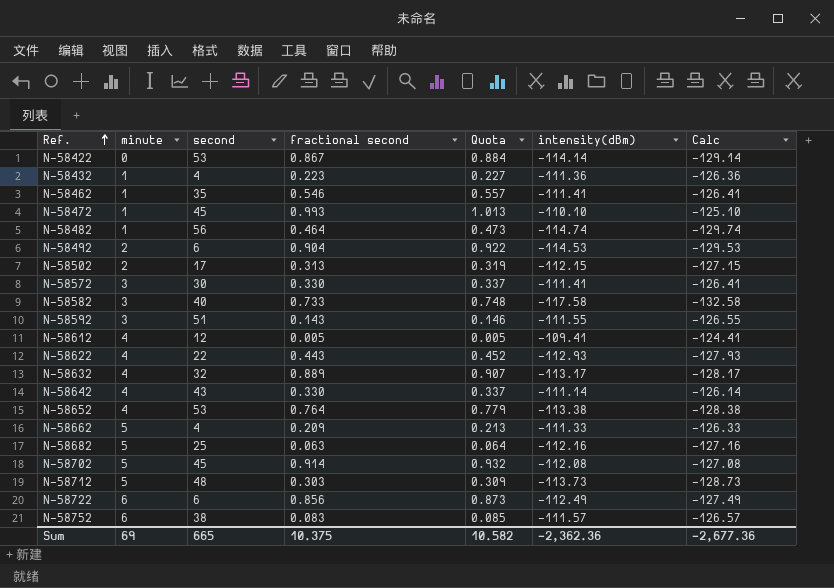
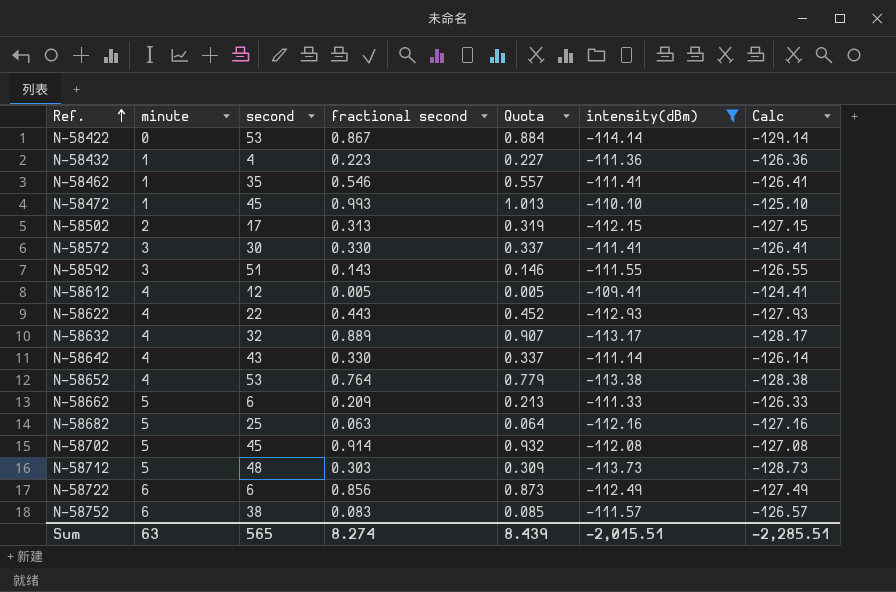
filter: none -> intensity(dBm) >= -114.14
N-58662 | second: 4 -> 6
Sum | minute: 69 -> 63
Sum | second: 665 -> 565
Sum | fractional second: 10.375 -> 8.274
Sum | Quota: 10.582 -> 8.439
Sum | intensity(dBm): -2,362.36 -> -2,015.51
Sum | Calc: -2,677.36 -> -2,285.51

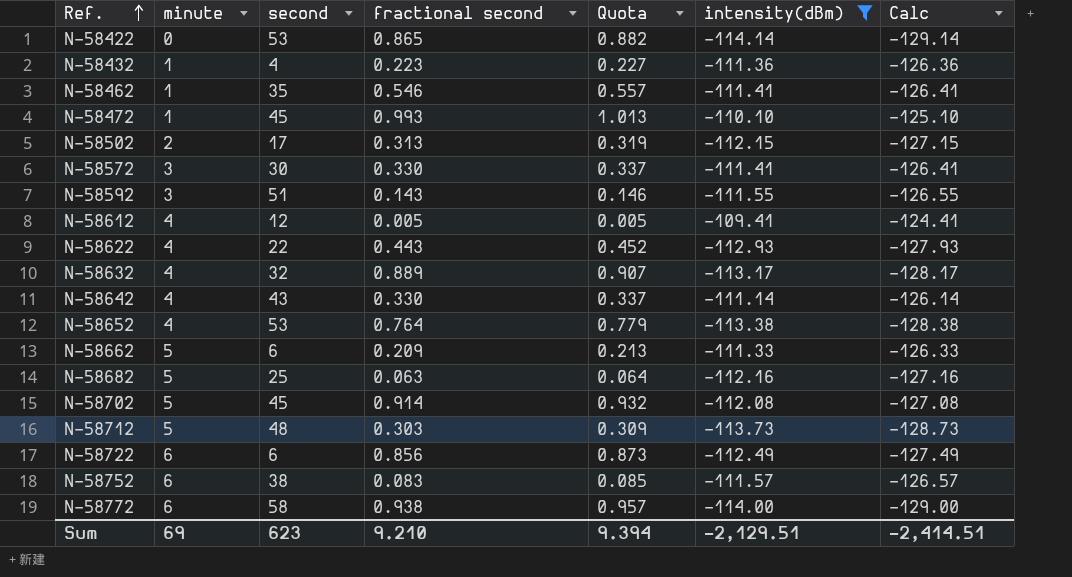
N-58422 | fractional second: 0.867 -> 0.865
N-58422 | Quota: 0.884 -> 0.882
row N-58772: none -> 6 | 58 | 0.938 | 0.957 | -114.00 | -129.00
Sum | minute: 63 -> 69
Sum | second: 565 -> 623
Sum | fractional second: 8.274 -> 9.210
Sum | Quota: 8.439 -> 9.394
Sum | intensity(dBm): -2,015.51 -> -2,129.51
Sum | Calc: -2,285.51 -> -2,414.51

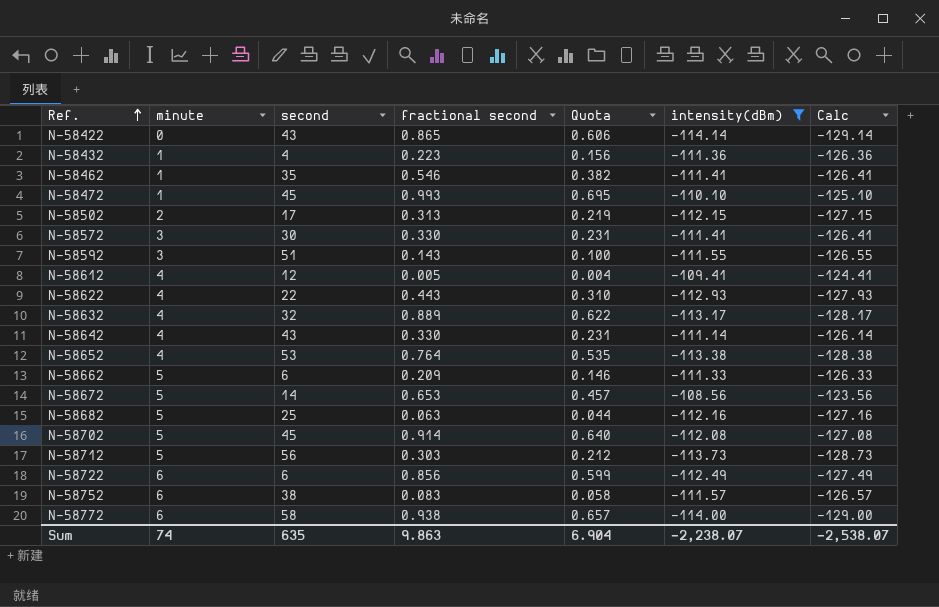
column Quota | formula: [fractional second] * 1.02 -> [fractional second] * 0.7
N-58422 | second: 53 -> 43
row N-58672: none -> 5 | 14 | 0.653 | 0.457 | -108.56 | -123.56
N-58712 | second: 48 -> 56
Sum | minute: 69 -> 74
Sum | second: 623 -> 635
Sum | fractional second: 9.210 -> 9.863
Sum | Quota: 9.394 -> 6.904
Sum | intensity(dBm): -2,129.51 -> -2,238.07
Sum | Calc: -2,414.51 -> -2,538.07

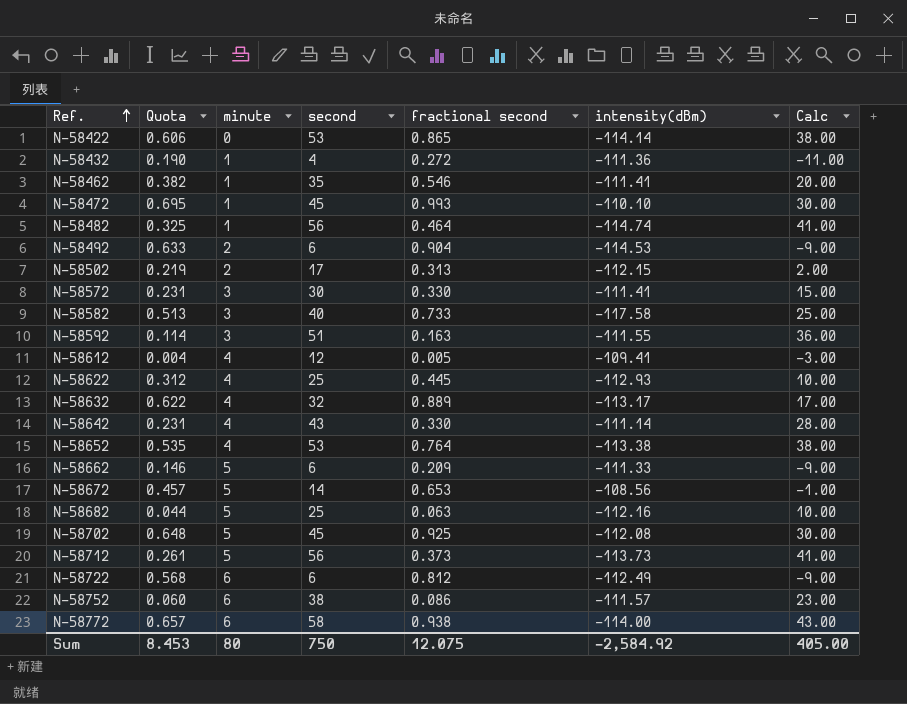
filter: intensity(dBm) >= -114.14 -> none
column Quota | position: 5 -> 2
column Calc | formula: [intensity(dBm)] - 15 -> [second] - 15
N-58422 | second: 43 -> 53
N-58432 | Quota: 0.156 -> 0.190
N-58432 | fractional second: 0.223 -> 0.272
N-58592 | Quota: 0.100 -> 0.114
N-58592 | fractional second: 0.143 -> 0.163
N-58622 | Quota: 0.310 -> 0.312
N-58622 | second: 22 -> 25
N-58622 | fractional second: 0.443 -> 0.445
N-58702 | Quota: 0.640 -> 0.648
N-58702 | fractional second: 0.914 -> 0.925
N-58712 | Quota: 0.212 -> 0.261
N-58712 | fractional second: 0.303 -> 0.373
N-58722 | Quota: 0.599 -> 0.568
N-58722 | fractional second: 0.856 -> 0.812
N-58752 | Quota: 0.058 -> 0.060
N-58752 | fractional second: 0.083 -> 0.086
Sum | Quota: 6.904 -> 8.453
Sum | minute: 74 -> 80
Sum | second: 635 -> 750
Sum | fractional second: 9.863 -> 12.075
Sum | intensity(dBm): -2,238.07 -> -2,584.92
Sum | Calc: -2,538.07 -> 405.00

